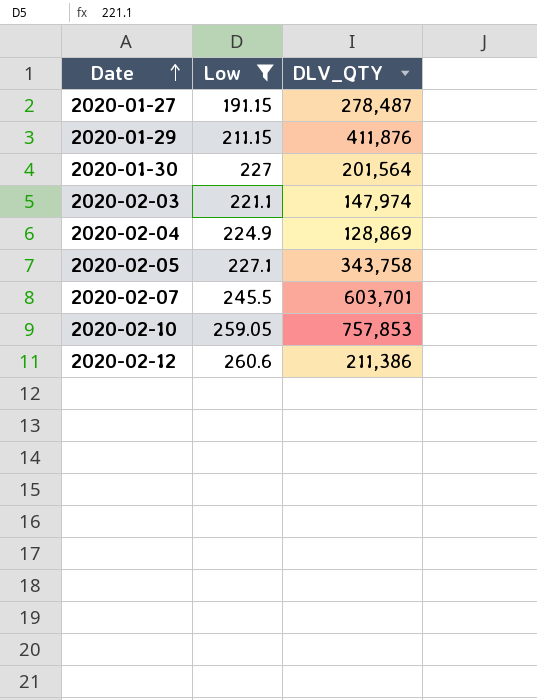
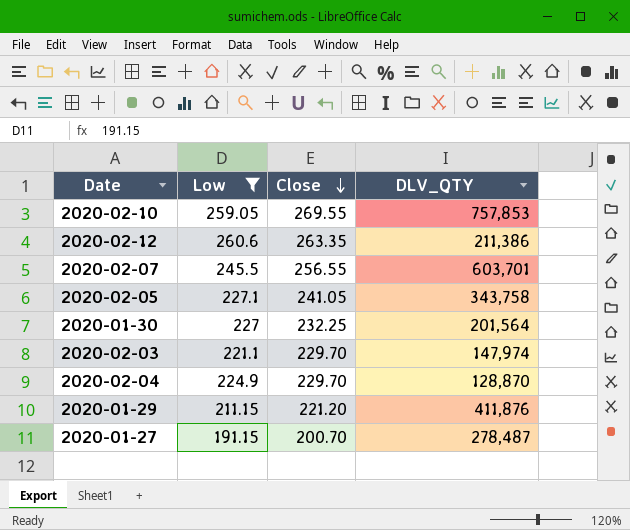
row order: Date ascending -> Close descending
column Close | position: none -> 3
2020-02-04 | DLV_QTY: 128,869 -> 128,870

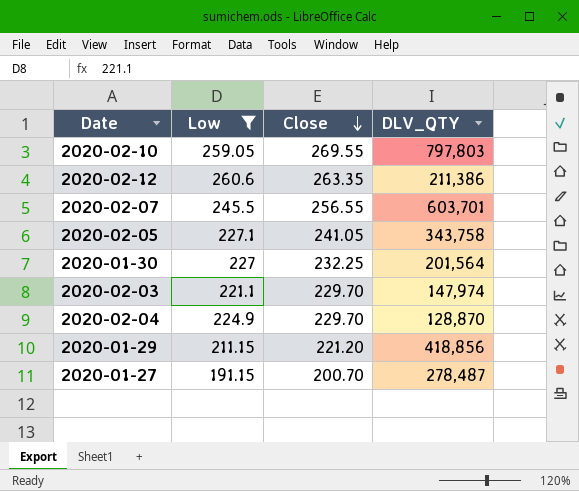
2020-02-10 | DLV_QTY: 757,853 -> 797,803
2020-01-29 | DLV_QTY: 411,876 -> 418,856

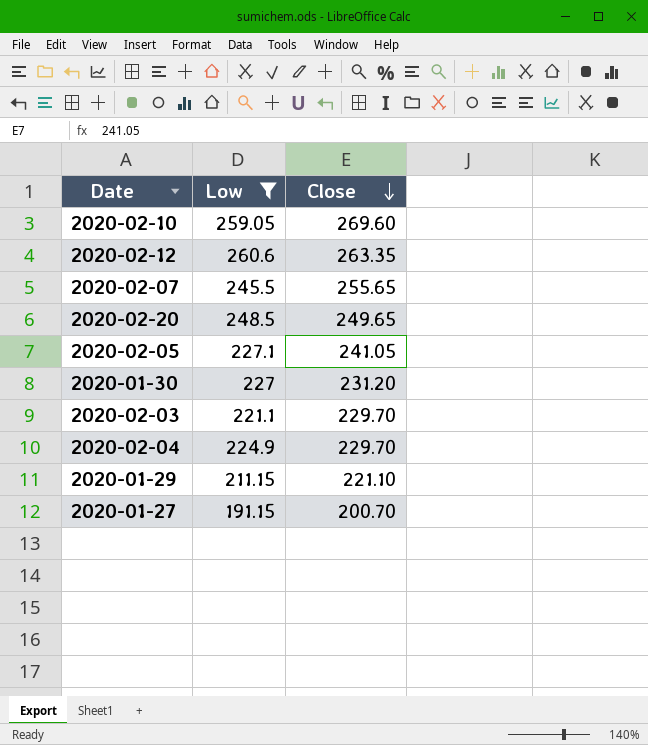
column DLV_QTY | position: 4 -> none
2020-02-10 | Close: 269.55 -> 269.60
2020-02-07 | Close: 256.55 -> 255.65
row 2020-02-20: none -> 248.5 | 249.65
2020-01-30 | Close: 232.25 -> 231.20
2020-01-29 | Close: 221.20 -> 221.10

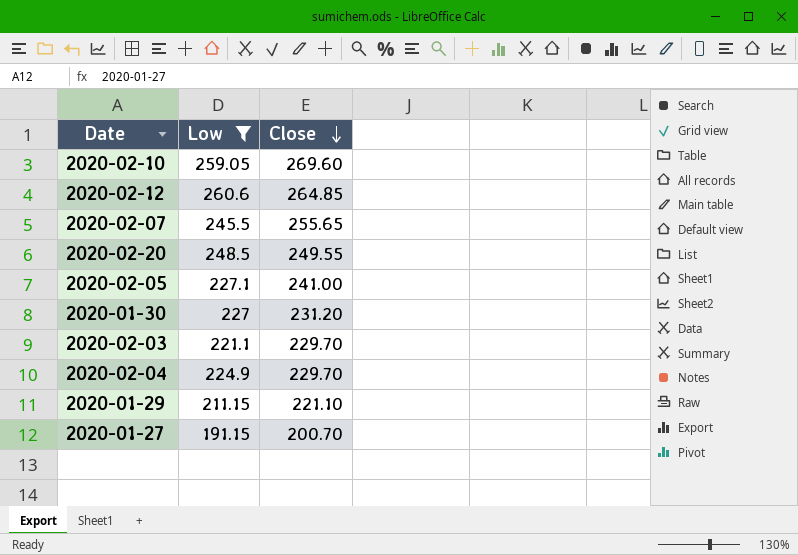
2020-02-12 | Close: 263.35 -> 264.85
2020-02-20 | Close: 249.65 -> 249.55
2020-02-05 | Close: 241.05 -> 241.00

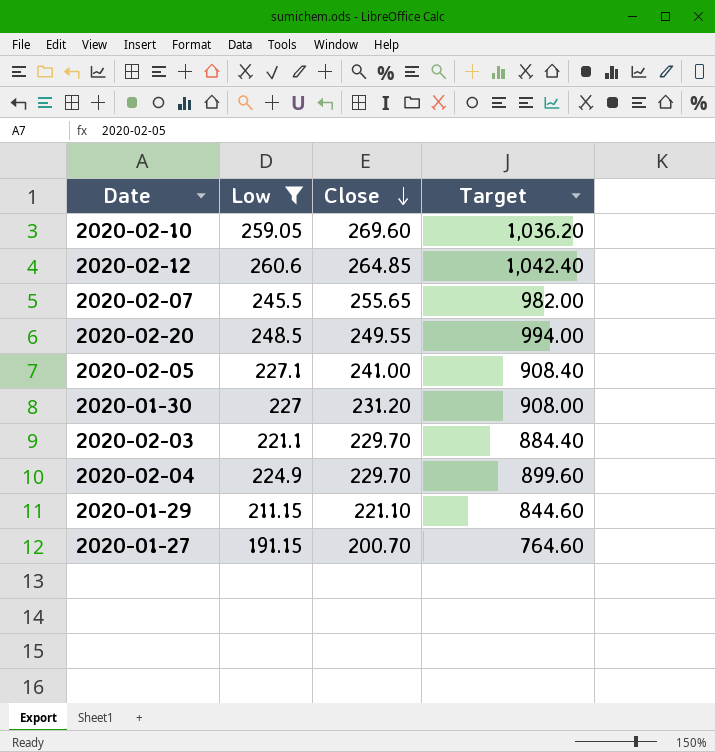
column Target | formula: none -> [Low] * 4

